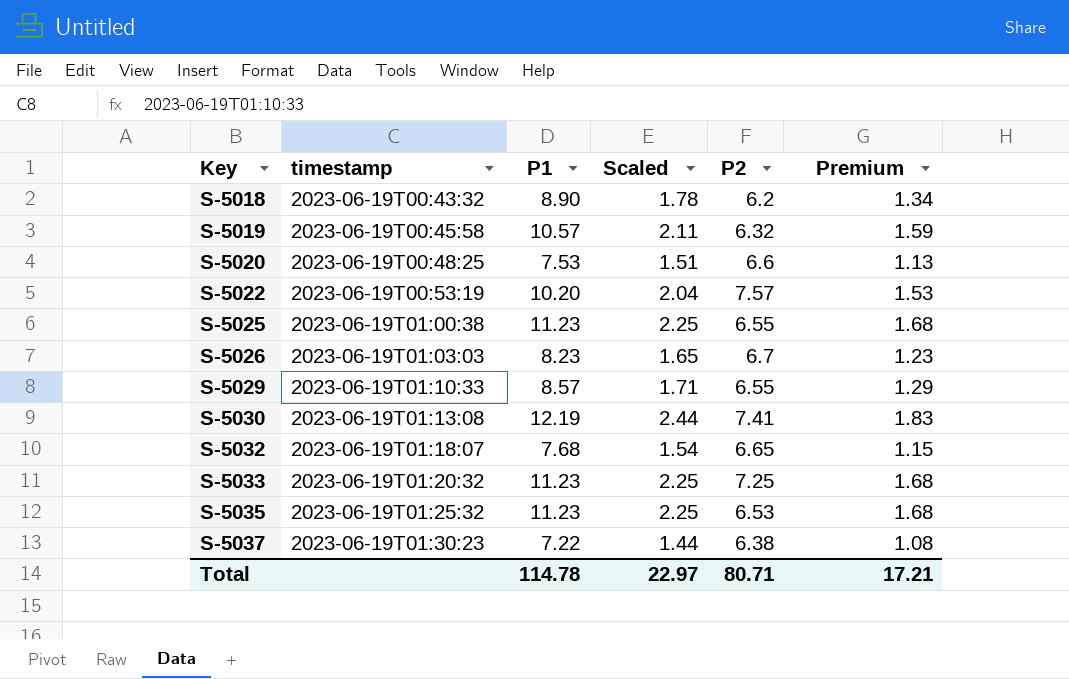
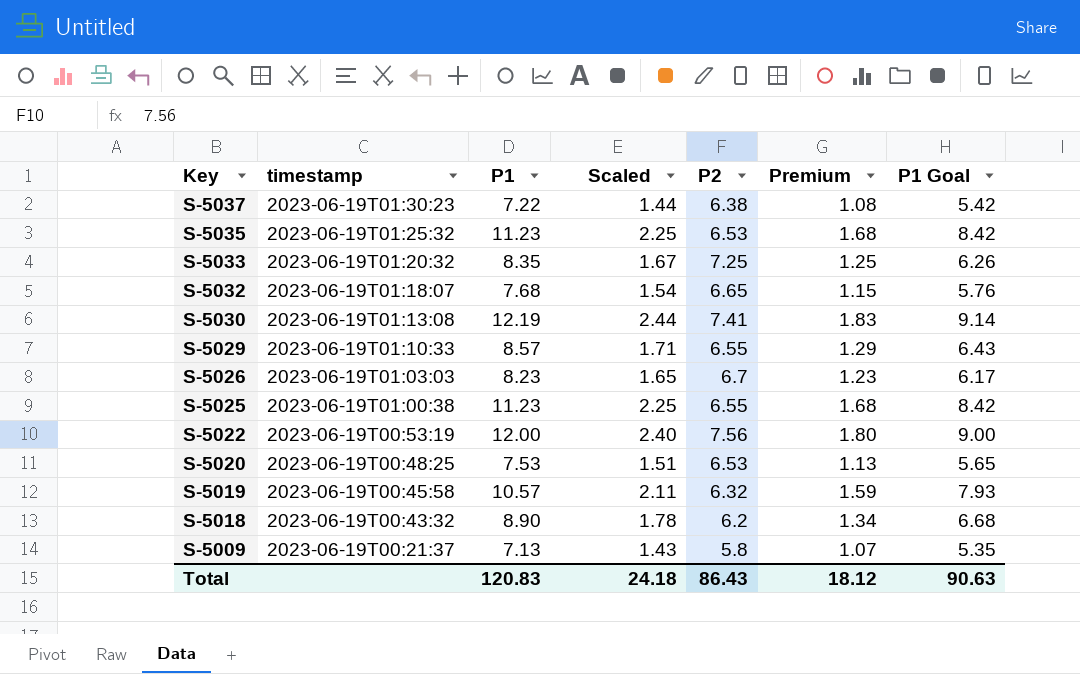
row order: Key ascending -> Key descending
column P1 Goal | formula: none -> [P1] * 0.75
S-5033 | P1: 11.23 -> 8.35
S-5033 | Scaled: 2.25 -> 1.67
S-5033 | Premium: 1.68 -> 1.25
S-5022 | P1: 10.20 -> 12.00
S-5022 | Scaled: 2.04 -> 2.40
S-5022 | P2: 7.57 -> 7.56
S-5022 | Premium: 1.53 -> 1.80
S-5020 | P2: 6.6 -> 6.53
row S-5009: none -> 2023-06-19T00:21:37 | 7.13 | 1.43 | 5.8 | 1.07 | 5.35
Total | P1: 114.78 -> 120.83
Total | Scaled: 22.97 -> 24.18
Total | P2: 80.71 -> 86.43
Total | Premium: 17.21 -> 18.12

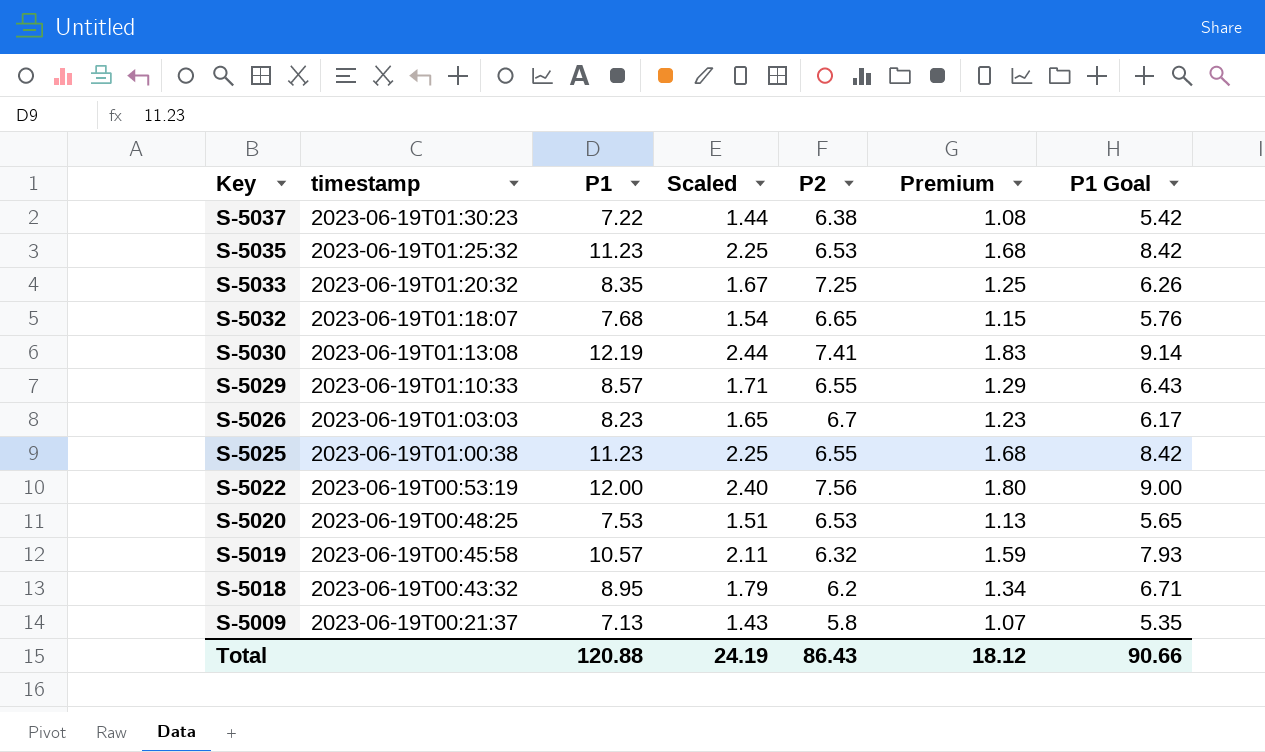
S-5018 | P1: 8.90 -> 8.95
S-5018 | Scaled: 1.78 -> 1.79
S-5018 | P1 Goal: 6.68 -> 6.71
Total | P1: 120.83 -> 120.88
Total | Scaled: 24.18 -> 24.19
Total | P1 Goal: 90.63 -> 90.66

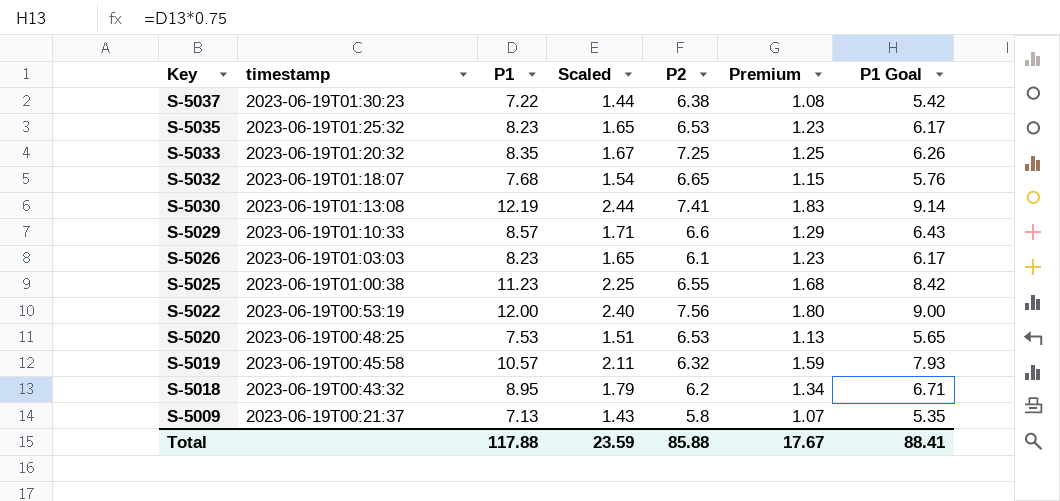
S-5035 | P1: 11.23 -> 8.23
S-5035 | Scaled: 2.25 -> 1.65
S-5035 | Premium: 1.68 -> 1.23
S-5035 | P1 Goal: 8.42 -> 6.17
S-5029 | P2: 6.55 -> 6.6
S-5026 | P2: 6.7 -> 6.1
Total | P1: 120.88 -> 117.88
Total | Scaled: 24.19 -> 23.59
Total | P2: 86.43 -> 85.88
Total | Premium: 18.12 -> 17.67
Total | P1 Goal: 90.66 -> 88.41

